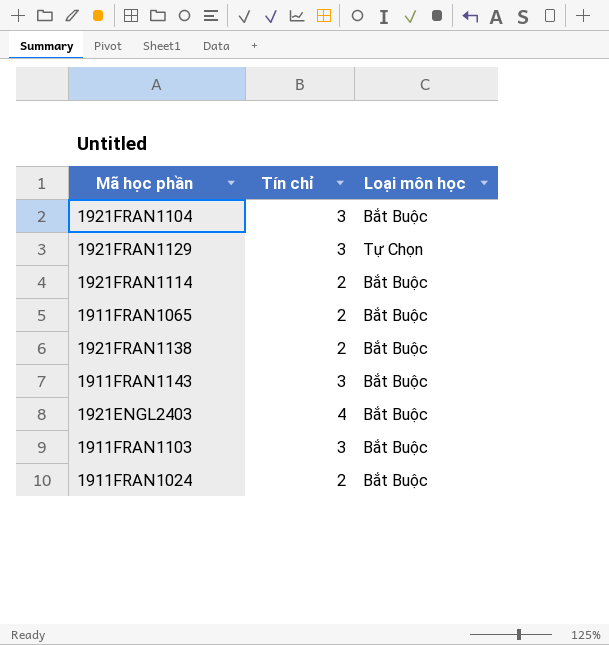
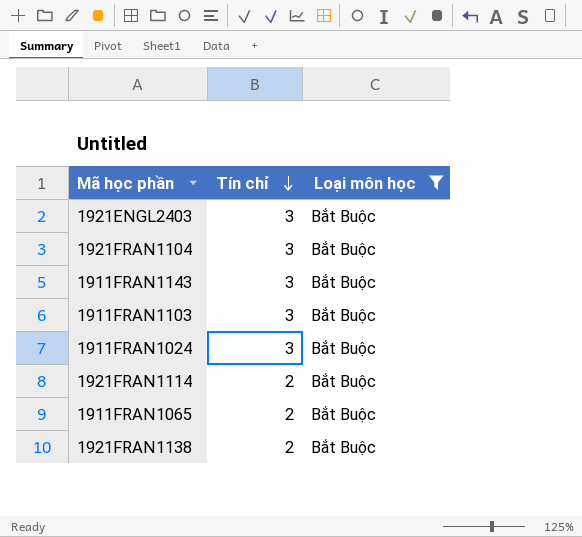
filter: none -> Loại môn học = Bắt Buộc
row order: none -> Tín chỉ descending
1921ENGL2403 | Tín chỉ: 4 -> 3
1911FRAN1024 | Tín chỉ: 2 -> 3

